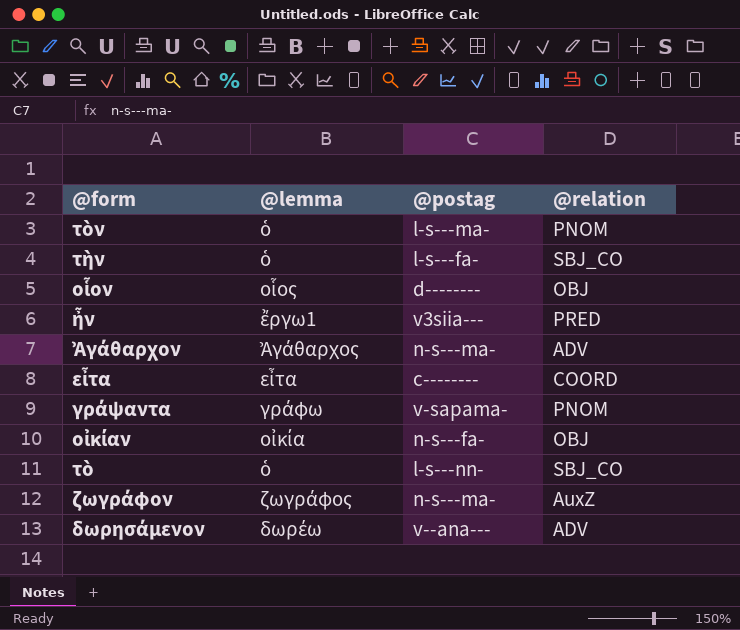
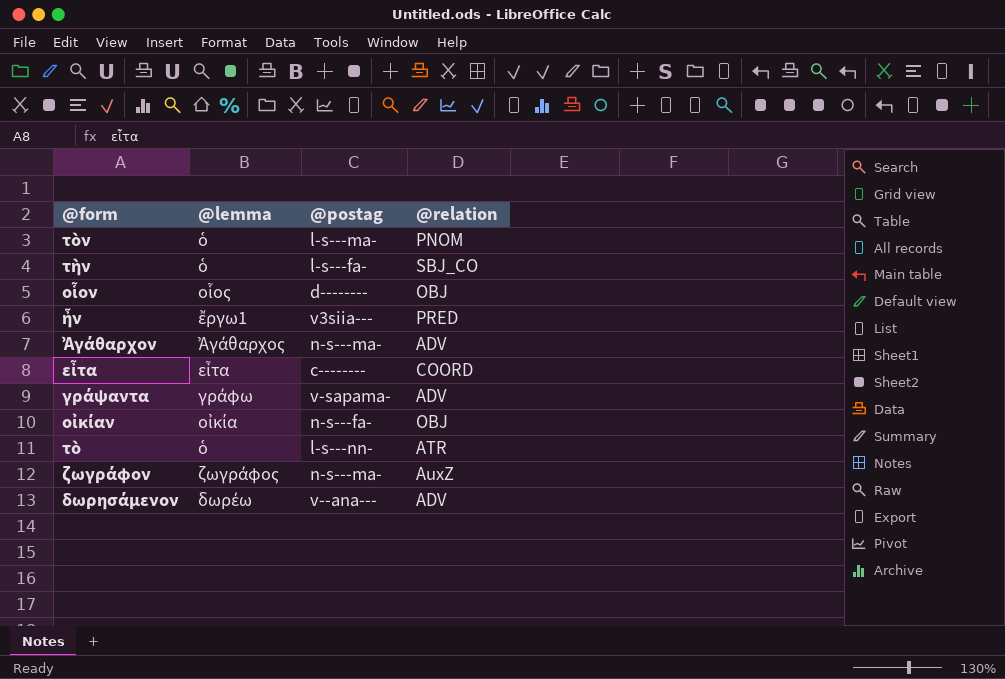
γράψαντα | @relation: PNOM -> ADV
τὸ | @relation: SBJ_CO -> ATR

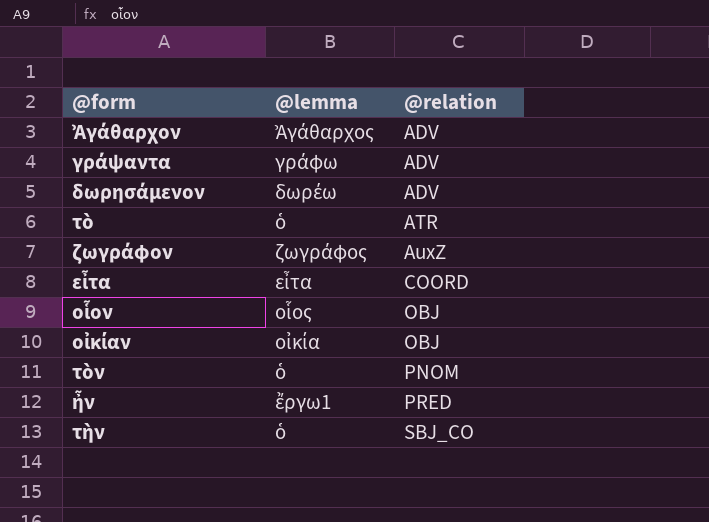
row order: none -> @relation ascending
column @postag | position: 3 -> none

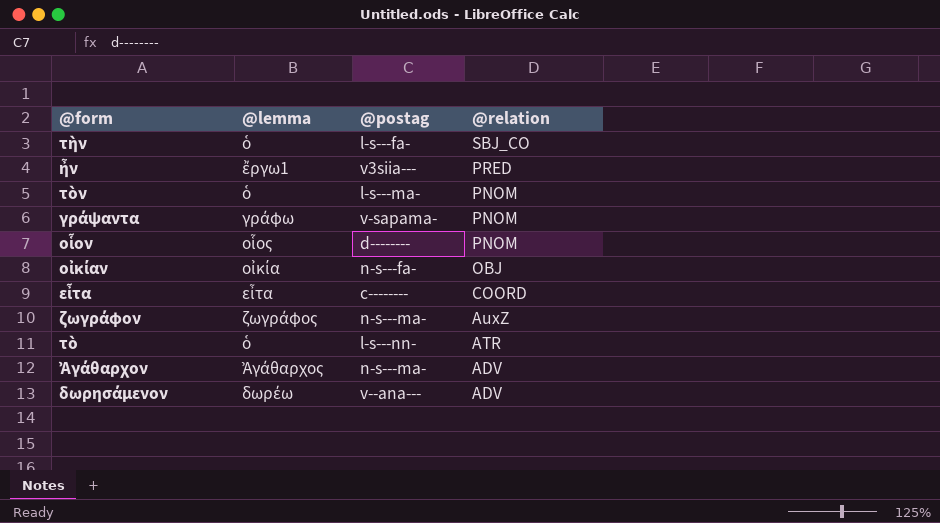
row order: @relation ascending -> @relation descending
column @postag | position: none -> 3
γράψαντα | @relation: ADV -> PNOM
οἷον | @relation: OBJ -> PNOM

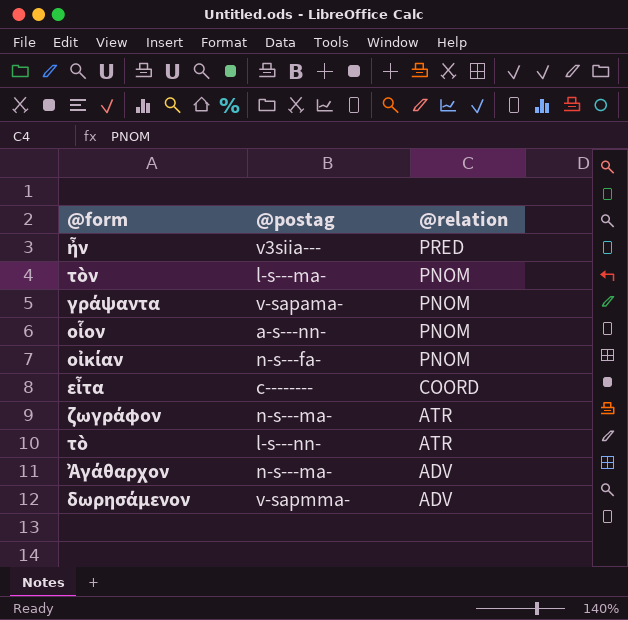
column @lemma | position: 2 -> none
row τὴν: ὁ | l-s---fa- | SBJ_CO -> none
οἷον | @postag: d-------- -> a-s---nn-
οἰκίαν | @relation: OBJ -> PNOM
ζωγράφον | @relation: AuxZ -> ATR
δωρησάμενον | @postag: v--ana--- -> v-sapmma-

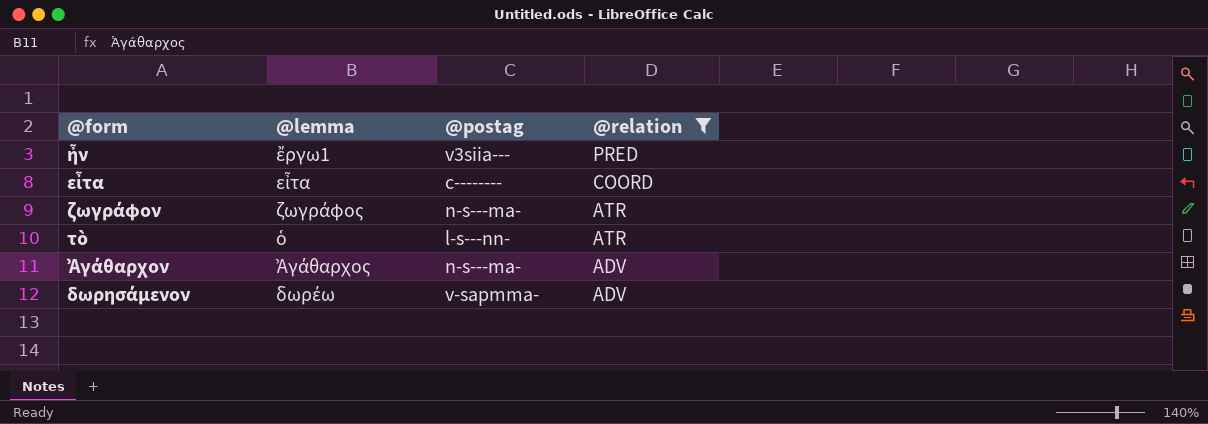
filter: none -> @relation != PNOM
column @lemma | position: none -> 2

